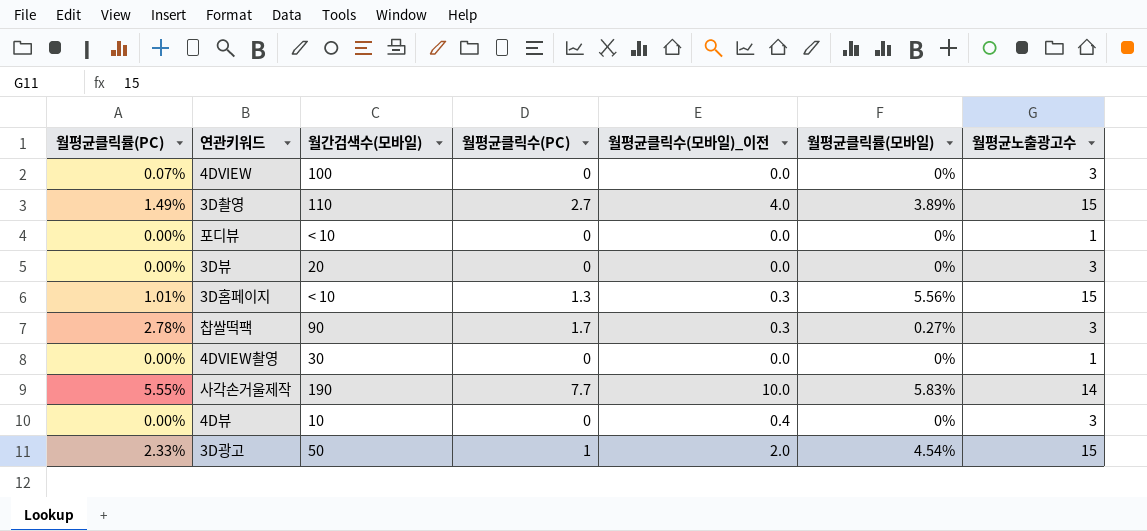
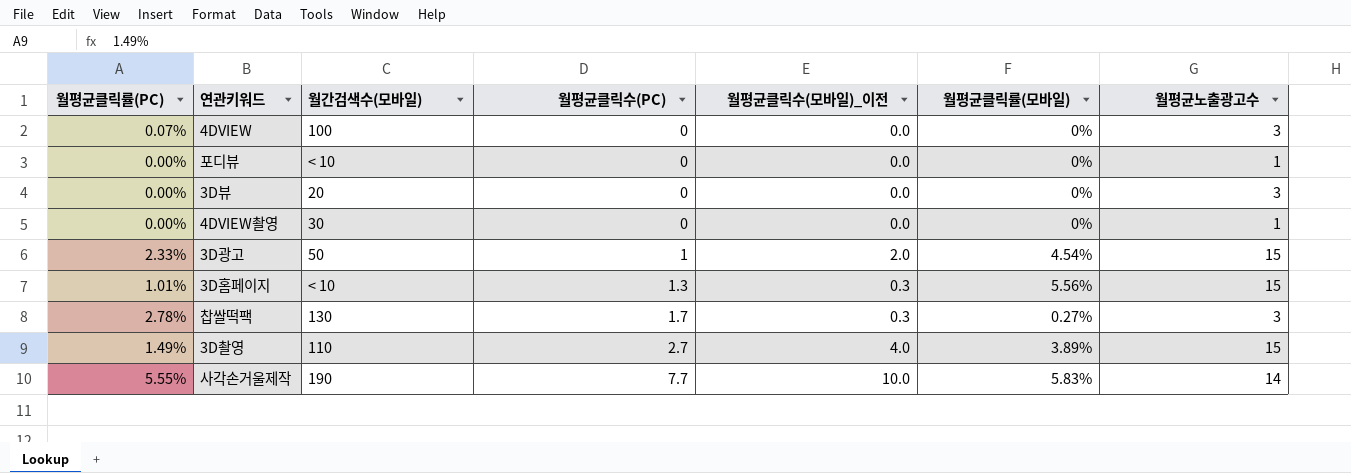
row order: none -> 월평균클릭수(PC) ascending
row 4D뷰: 0.00% | 10 | 0 | 0.4 | 0% | 3 -> none
찹쌀떡팩 | 월간검색수(모바일): 90 -> 130

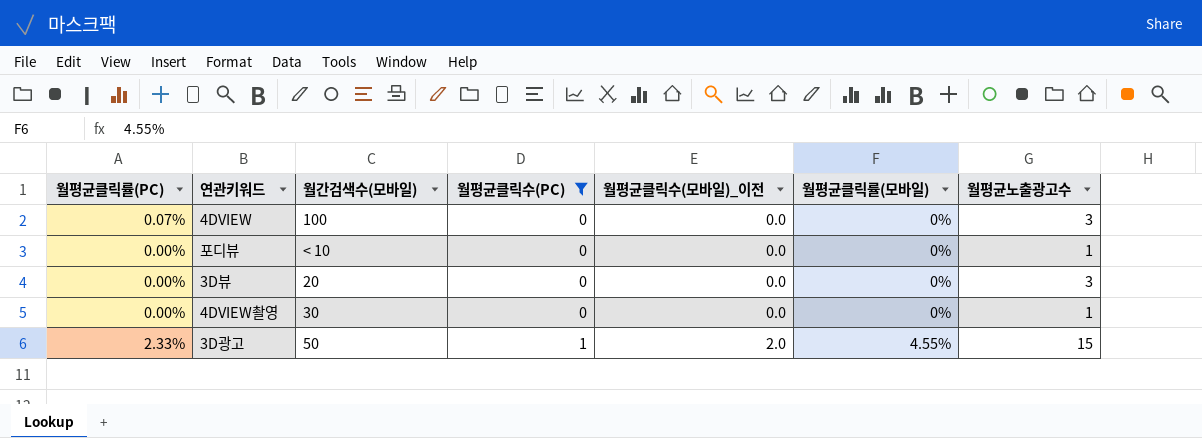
filter: none -> 월평균클릭수(PC) <= 1
3D광고 | 월평균클릭률(모바일): 4.54% -> 4.55%

